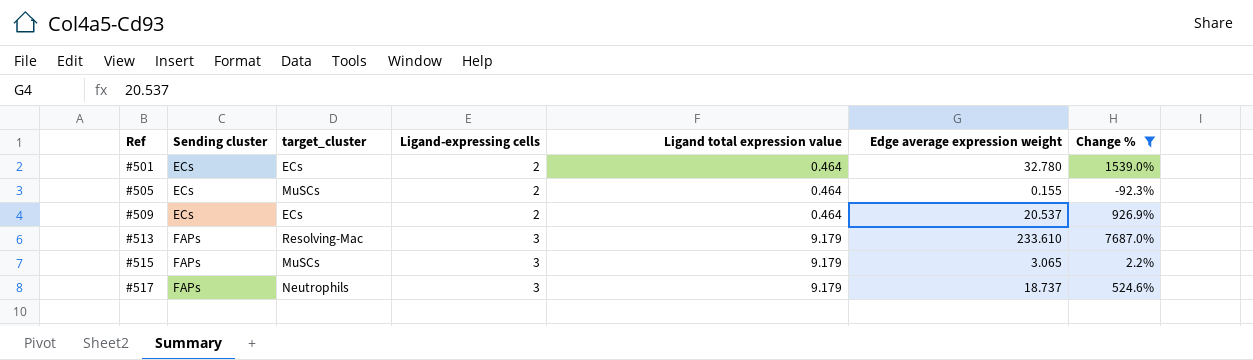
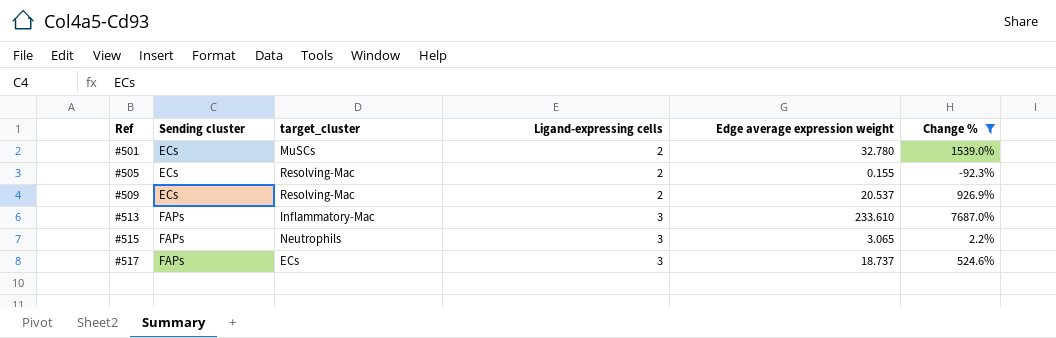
column Ligand total expression value | position: 5 -> none
#501 | target_cluster: ECs -> MuSCs
#505 | target_cluster: MuSCs -> Resolving-Mac
#509 | target_cluster: ECs -> Resolving-Mac
#513 | target_cluster: Resolving-Mac -> Inflammatory-Mac
#515 | target_cluster: MuSCs -> Neutrophils
#517 | target_cluster: Neutrophils -> ECs

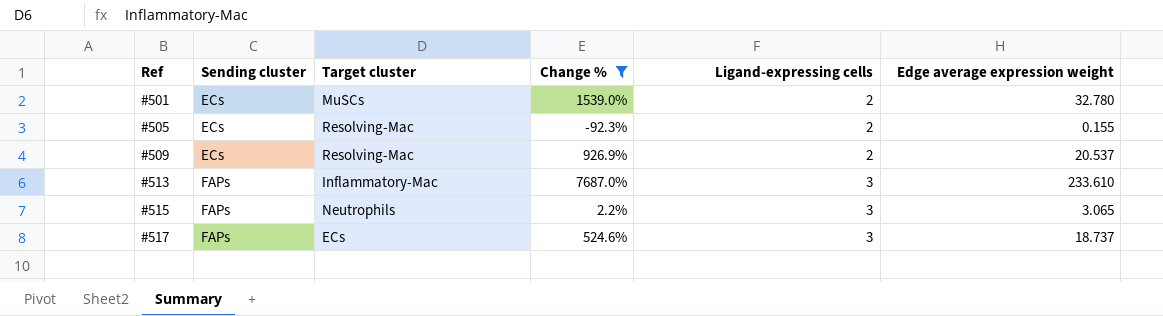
column name: target_cluster -> Target cluster
column Change % | position: 6 -> 4

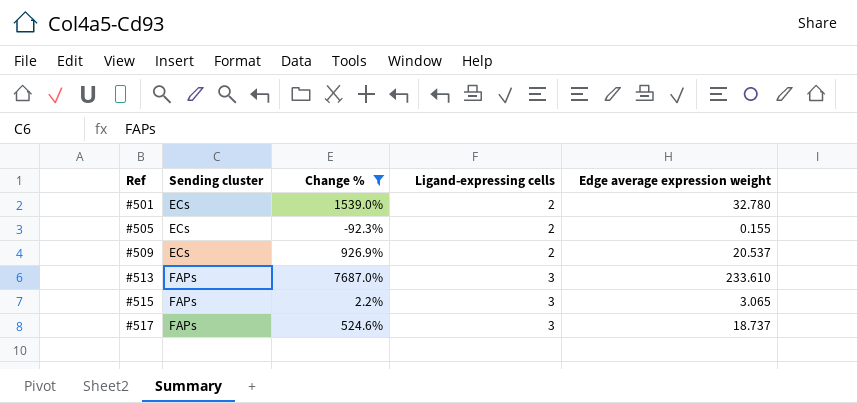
column Target cluster | position: 3 -> none

